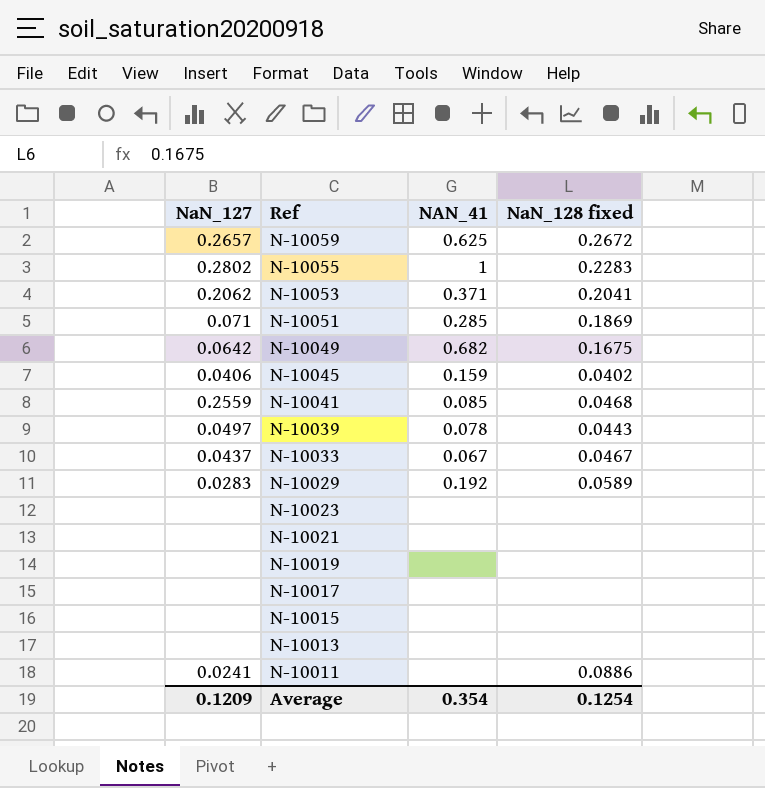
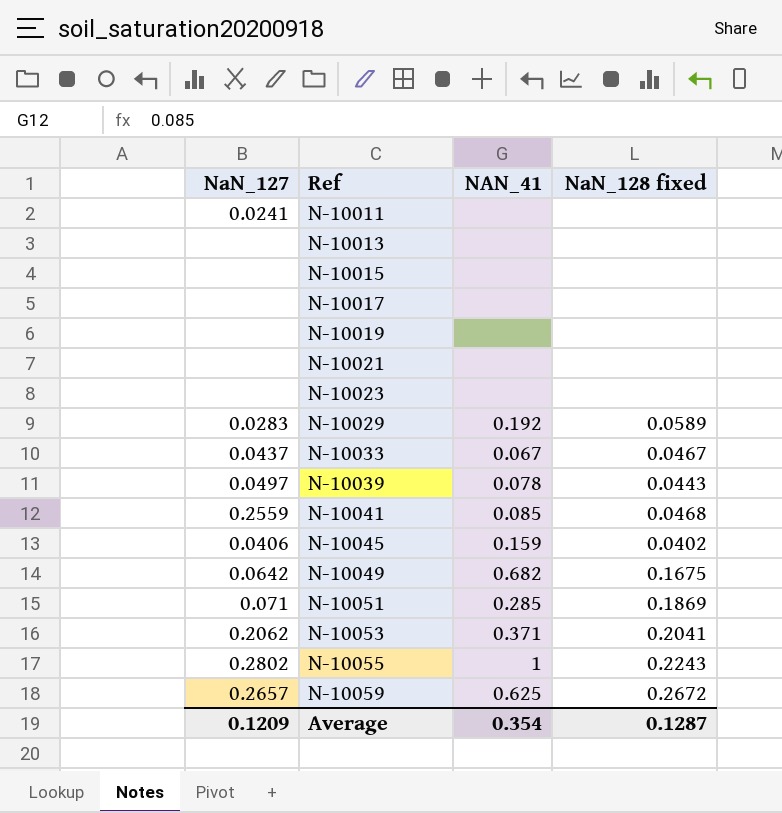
row order: Ref descending -> Ref ascending
N-10011 | NaN_128 fixed: 0.0886 -> none
N-10055 | NaN_128 fixed: 0.2283 -> 0.2243
Average | NaN_128 fixed: 0.1254 -> 0.1287

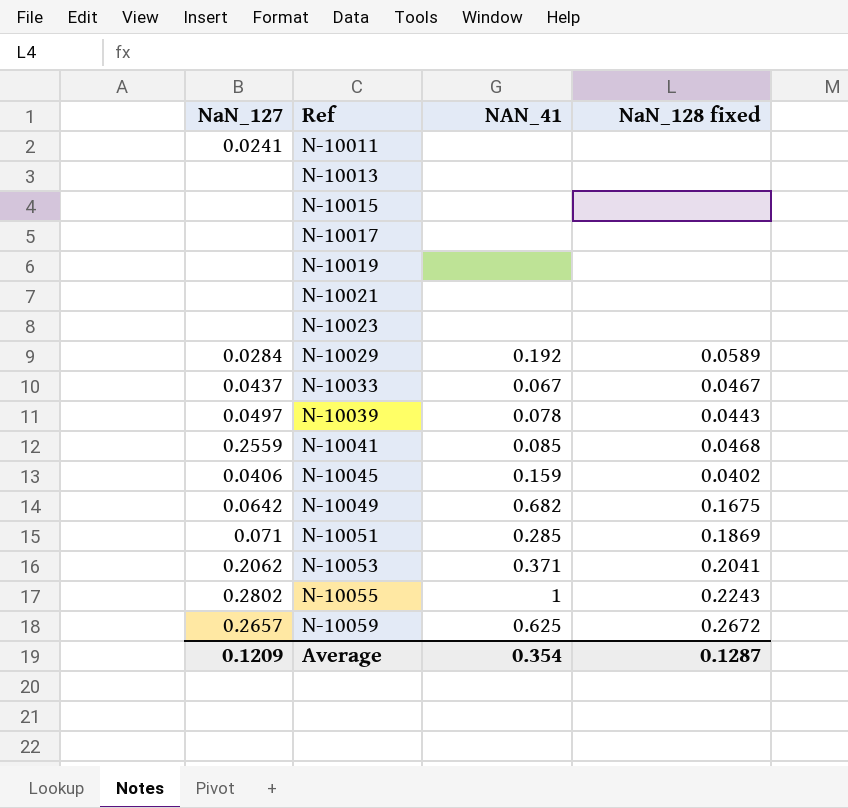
N-10029 | NaN_127: 0.0283 -> 0.0284

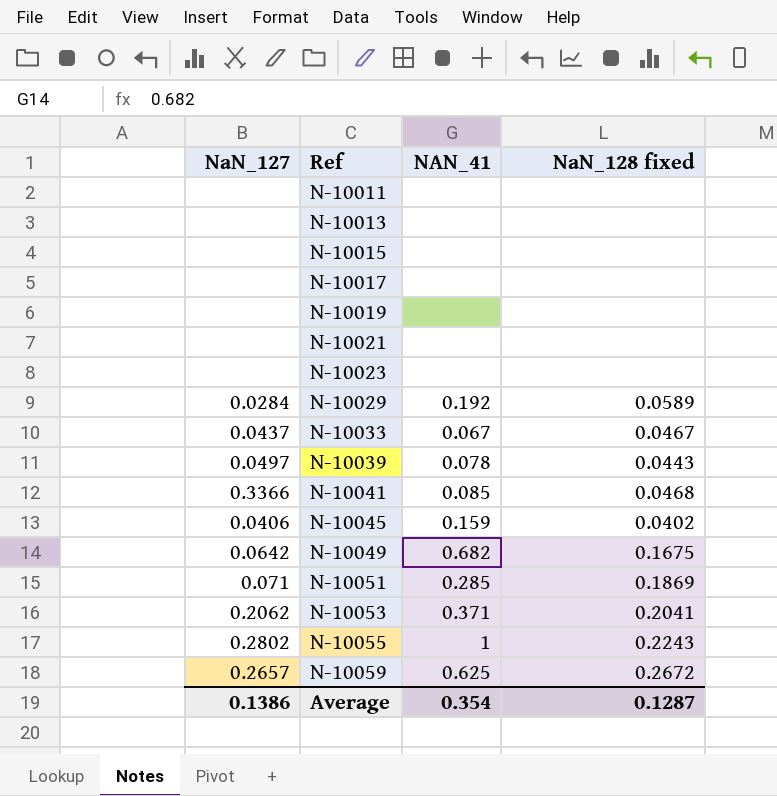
N-10011 | NaN_127: 0.0241 -> none
N-10041 | NaN_127: 0.2559 -> 0.3366
Average | NaN_127: 0.1209 -> 0.1386

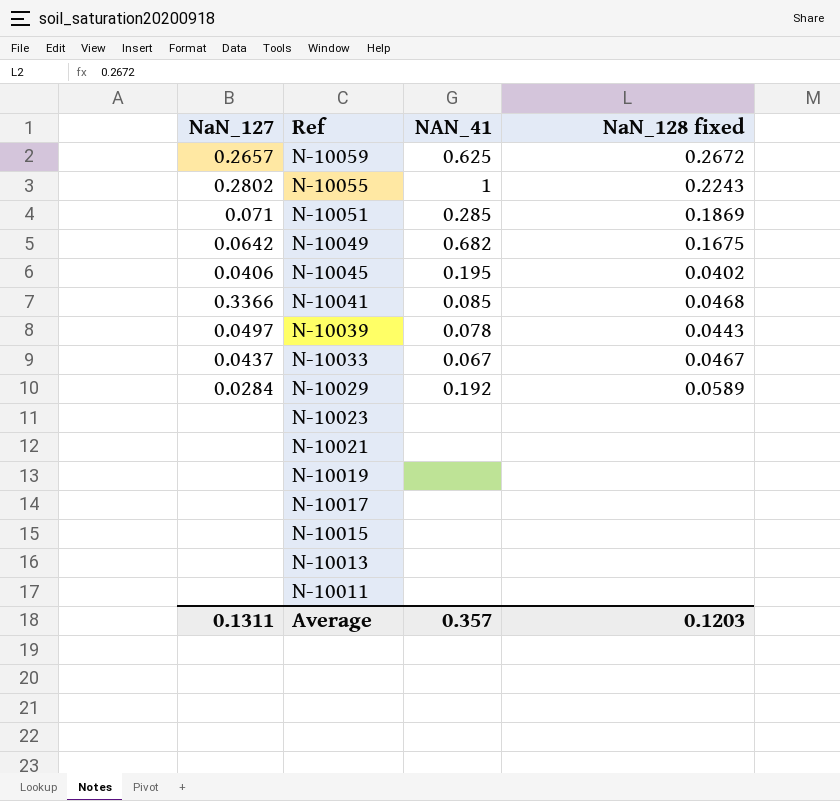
row order: Ref ascending -> Ref descending
row N-10053: 0.2062 | 0.371 | 0.2041 -> none
N-10045 | NAN_41: 0.159 -> 0.195
Average | NaN_127: 0.1386 -> 0.1311
Average | NAN_41: 0.354 -> 0.357
Average | NaN_128 fixed: 0.1287 -> 0.1203

